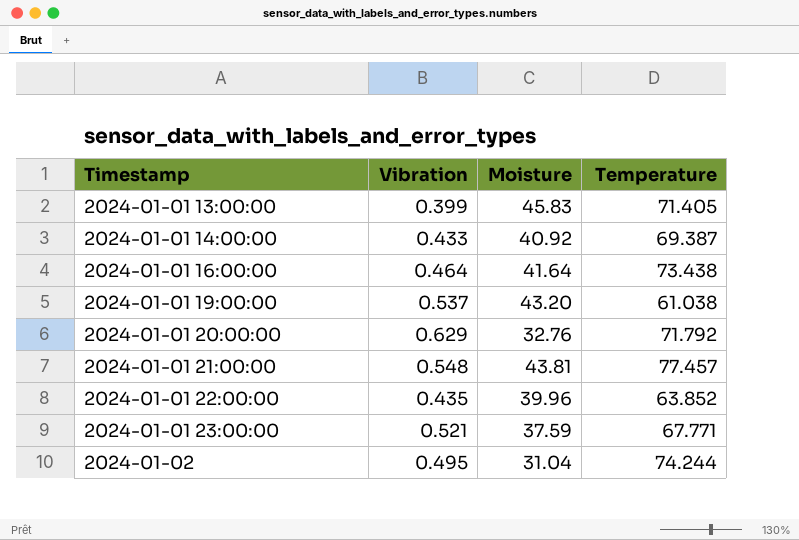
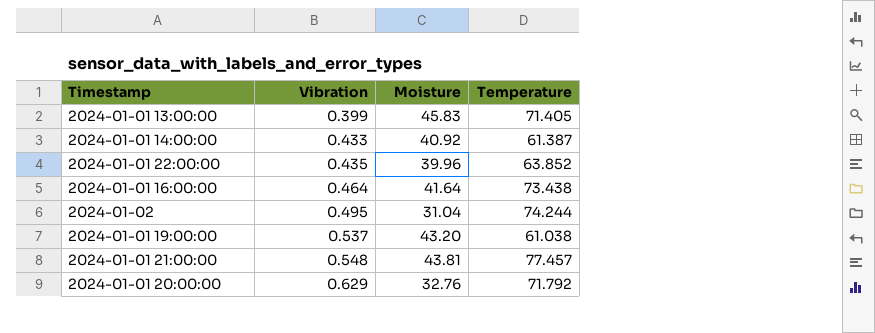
row order: Timestamp ascending -> Vibration ascending
row 2024-01-01 23:00:00: 0.521 | 37.59 | 67.771 -> none
2024-01-01 14:00:00 | Temperature: 69.387 -> 61.387

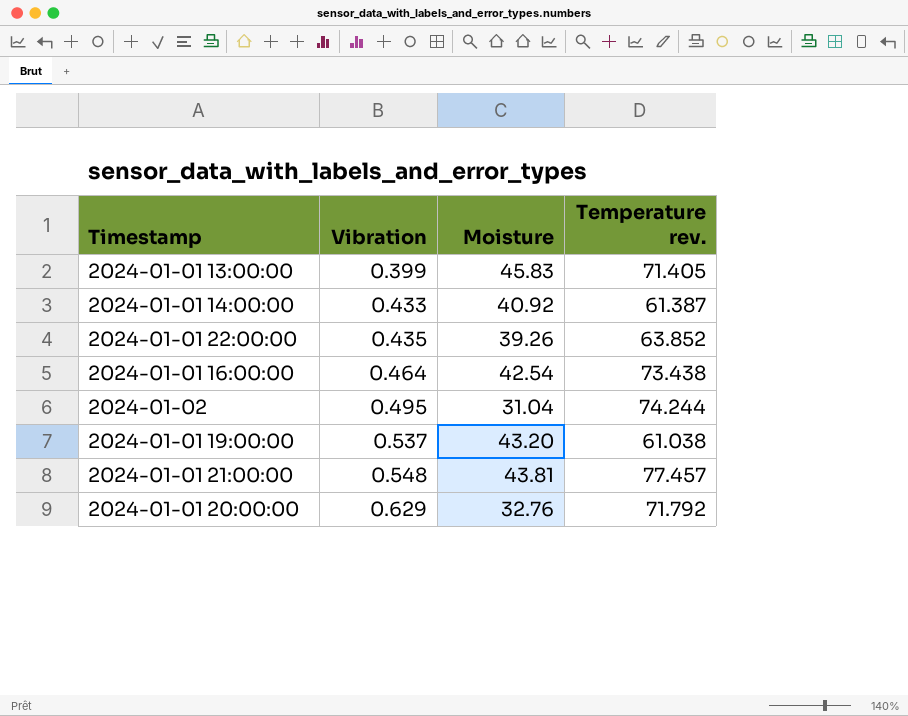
column name: Temperature -> Temperature rev.
2024-01-01 22:00:00 | Moisture: 39.96 -> 39.26
2024-01-01 16:00:00 | Moisture: 41.64 -> 42.54

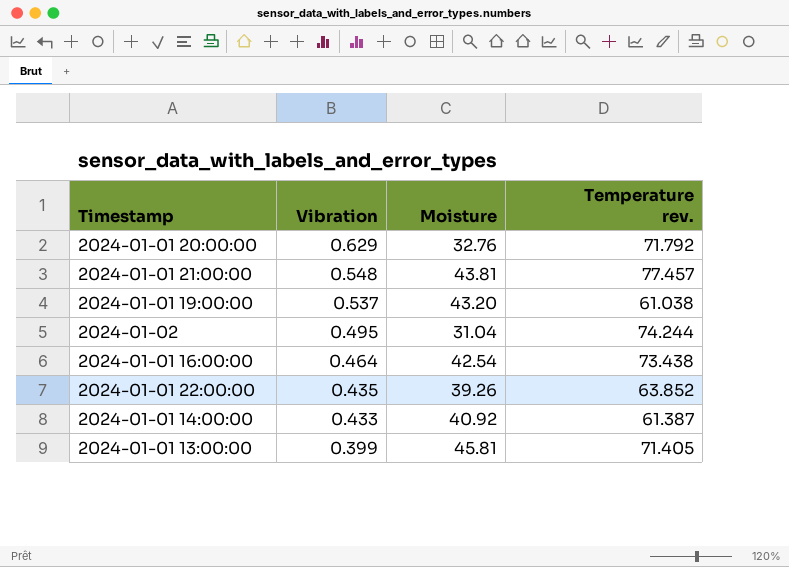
row order: Vibration ascending -> Vibration descending
2024-01-01 13:00:00 | Moisture: 45.83 -> 45.81

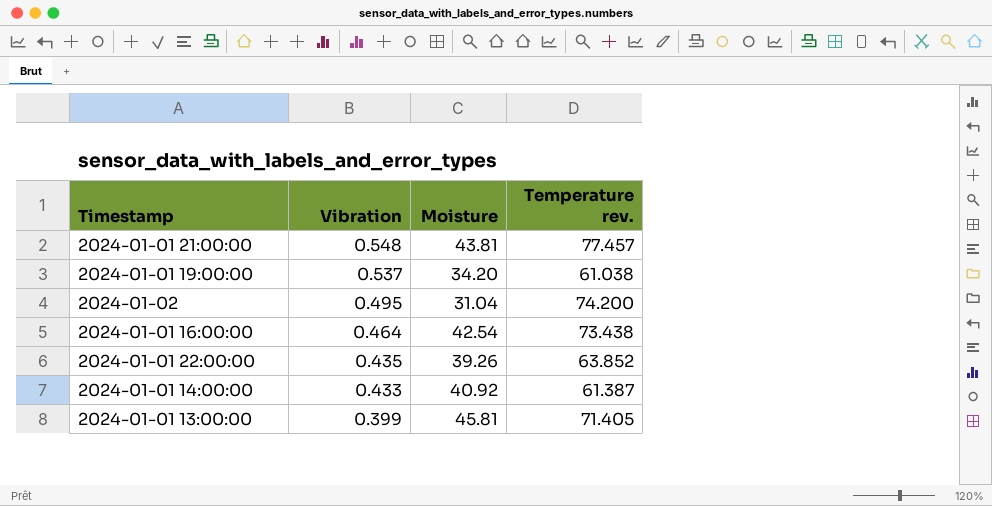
row 2024-01-01 20:00:00: 0.629 | 32.76 | 71.792 -> none
2024-01-01 19:00:00 | Moisture: 43.20 -> 34.20
2024-01-02 | Temperature rev.: 74.244 -> 74.200

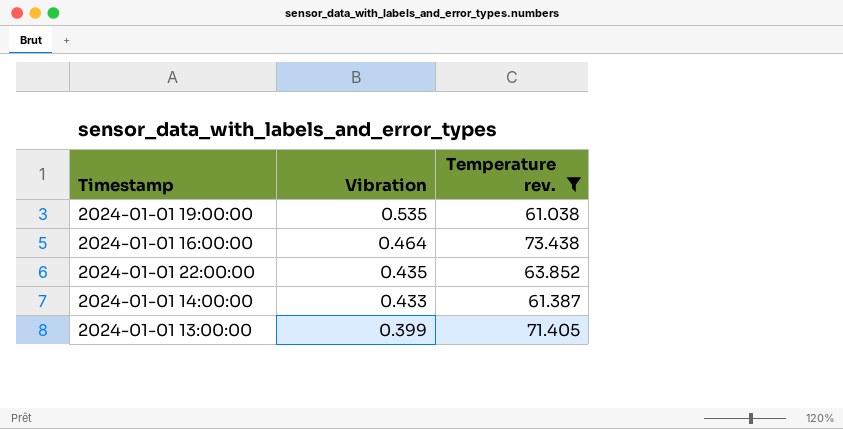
filter: none -> Temperature rev. <= 73.438
column Moisture | position: 3 -> none
2024-01-01 19:00:00 | Vibration: 0.537 -> 0.535

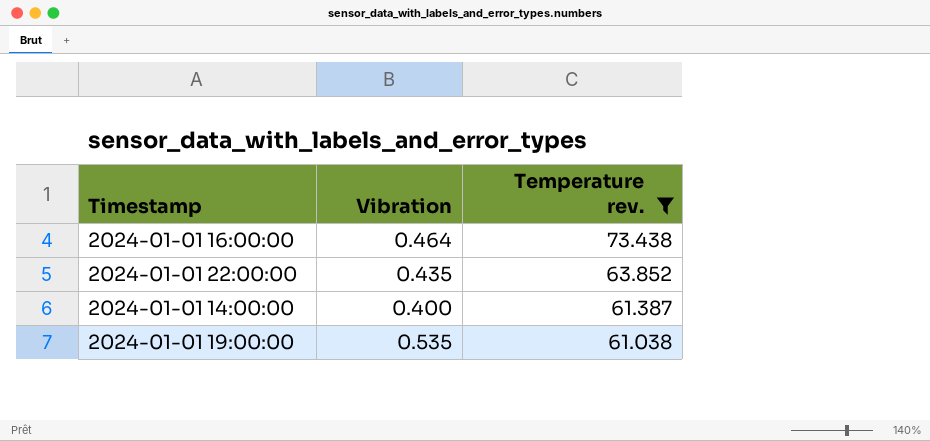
row order: Vibration descending -> Temperature rev. descending
row 2024-01-01 13:00:00: 0.399 | 71.405 -> none
2024-01-01 14:00:00 | Vibration: 0.433 -> 0.400

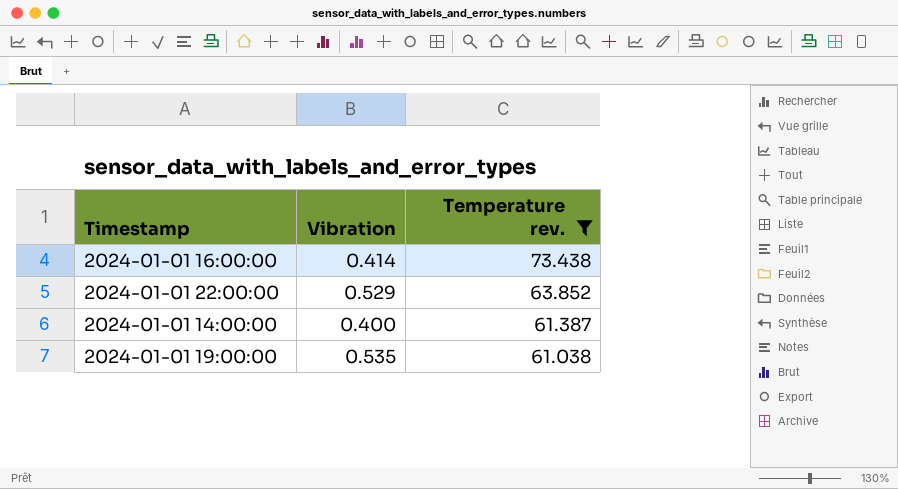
2024-01-01 16:00:00 | Vibration: 0.464 -> 0.414
2024-01-01 22:00:00 | Vibration: 0.435 -> 0.529

